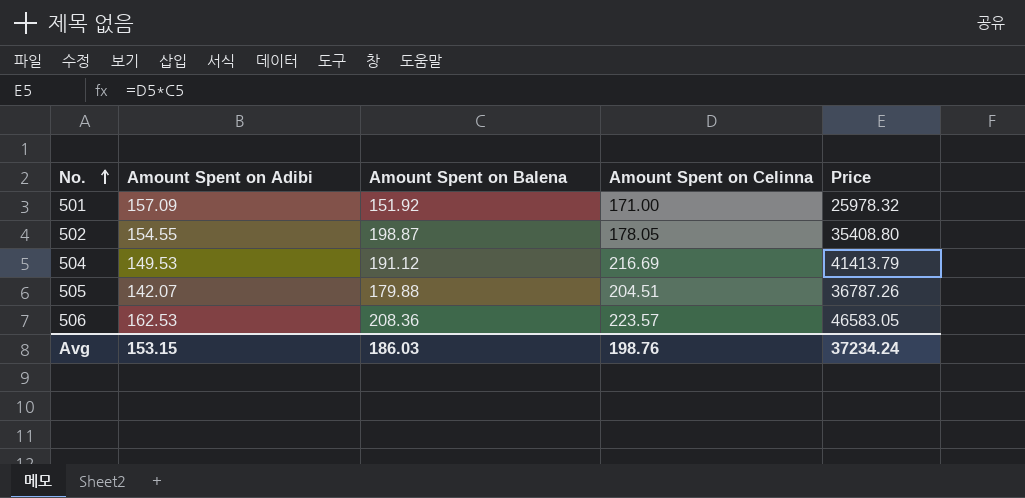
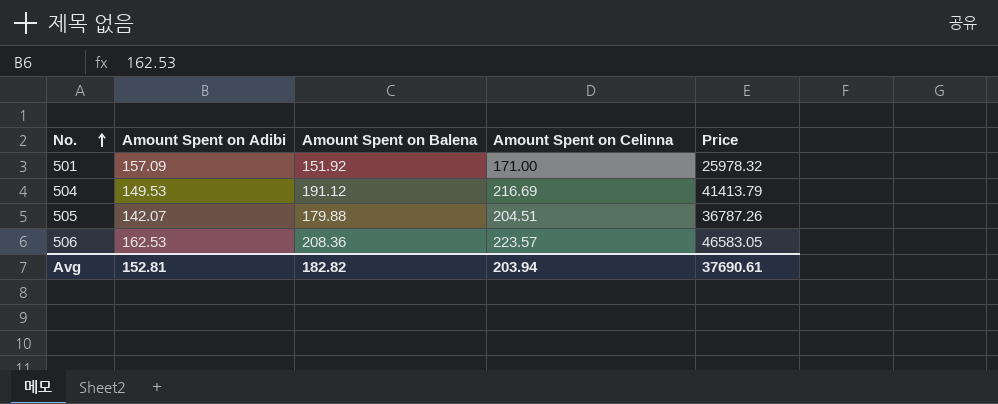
row 502: 154.55 | 198.87 | 178.05 | 35408.80 -> none
Avg | Amount Spent on Adibi: 153.15 -> 152.81
Avg | Amount Spent on Balena: 186.03 -> 182.82
Avg | Amount Spent on Celinna: 198.76 -> 203.94
Avg | Price: 37234.24 -> 37690.61

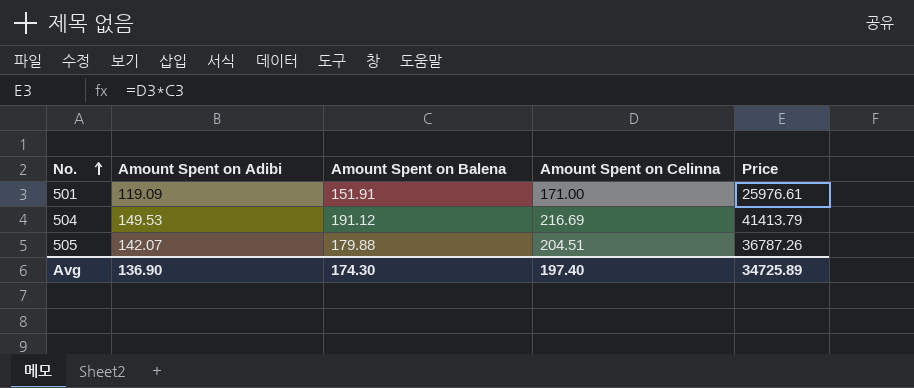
row 506: 162.53 | 208.36 | 223.57 | 46583.05 -> none
501 | Amount Spent on Adibi: 157.09 -> 119.09
501 | Amount Spent on Balena: 151.92 -> 151.91
501 | Price: 25978.32 -> 25976.61
Avg | Amount Spent on Adibi: 152.81 -> 136.90
Avg | Amount Spent on Balena: 182.82 -> 174.30
Avg | Amount Spent on Celinna: 203.94 -> 197.40
Avg | Price: 37690.61 -> 34725.89

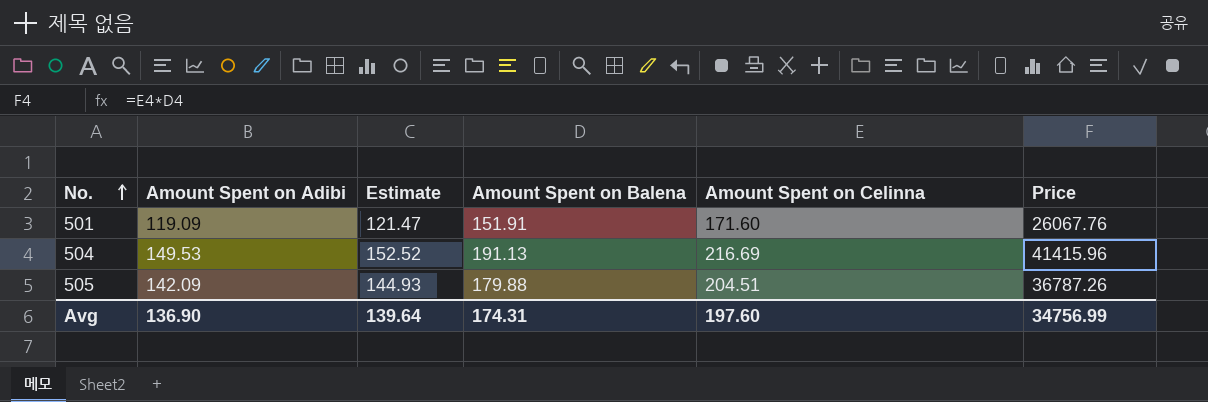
column Estimate | formula: none -> [Amount Spent on Adibi] * 1.02
501 | Amount Spent on Celinna: 171.00 -> 171.60
501 | Price: 25976.61 -> 26067.76
504 | Amount Spent on Balena: 191.12 -> 191.13
504 | Price: 41413.79 -> 41415.96
505 | Amount Spent on Adibi: 142.07 -> 142.09
Avg | Amount Spent on Balena: 174.30 -> 174.31
Avg | Amount Spent on Celinna: 197.40 -> 197.60
Avg | Price: 34725.89 -> 34756.99

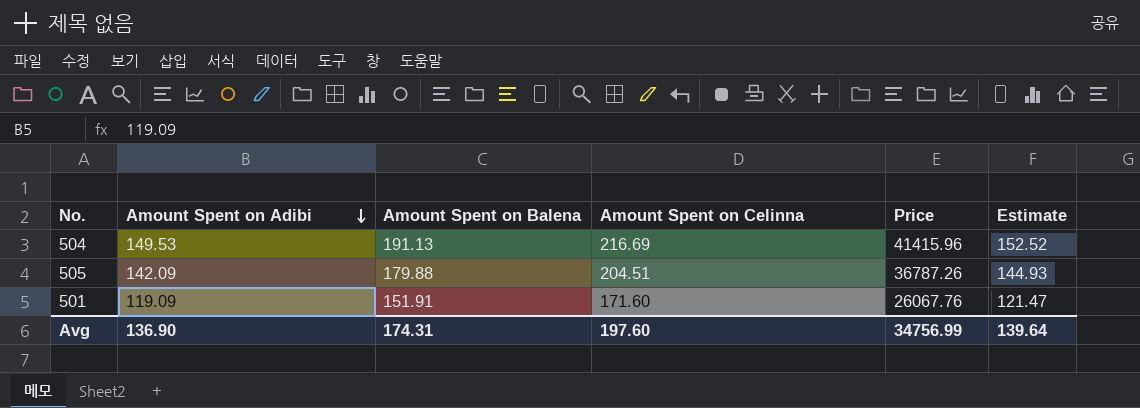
row order: No. ascending -> Amount Spent on Adibi descending
column Estimate | position: 3 -> 6

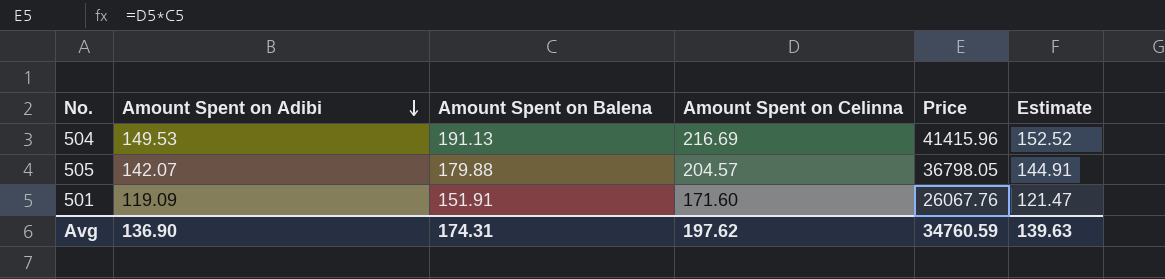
505 | Amount Spent on Adibi: 142.09 -> 142.07
505 | Amount Spent on Celinna: 204.51 -> 204.57
505 | Price: 36787.26 -> 36798.05
505 | Estimate: 144.93 -> 144.91
Avg | Amount Spent on Celinna: 197.60 -> 197.62
Avg | Price: 34756.99 -> 34760.59
Avg | Estimate: 139.64 -> 139.63

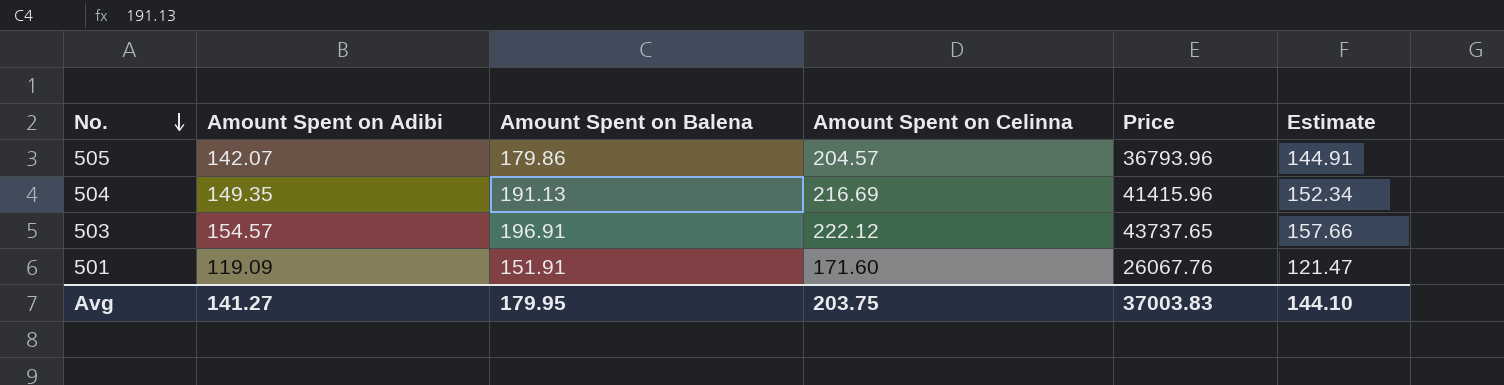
row order: Amount Spent on Adibi descending -> No. descending
505 | Amount Spent on Balena: 179.88 -> 179.86
505 | Price: 36798.05 -> 36793.96
504 | Amount Spent on Adibi: 149.53 -> 149.35
504 | Estimate: 152.52 -> 152.34
row 503: none -> 154.57 | 196.91 | 222.12 | 43737.65 | 157.66
Avg | Amount Spent on Adibi: 136.90 -> 141.27
Avg | Amount Spent on Balena: 174.31 -> 179.95
Avg | Amount Spent on Celinna: 197.62 -> 203.75
Avg | Price: 34760.59 -> 37003.83
Avg | Estimate: 139.63 -> 144.10

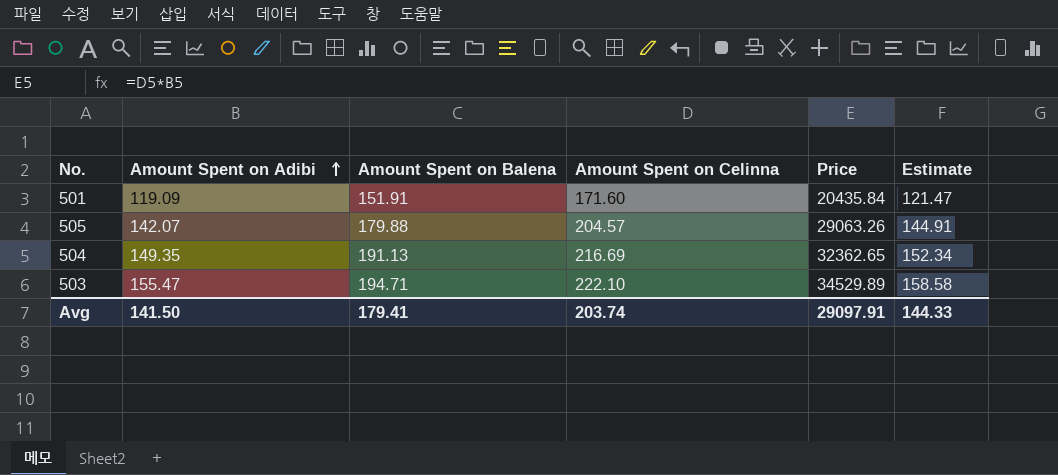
row order: No. descending -> Amount Spent on Adibi ascending
column Price | formula: [Amount Spent on Balena] * [Amount Spent on Celinna] -> [Amount Spent on Adibi] * [Amount Spent on Celinna]
505 | Amount Spent on Balena: 179.86 -> 179.88
503 | Amount Spent on Adibi: 154.57 -> 155.47
503 | Amount Spent on Balena: 196.91 -> 194.71
503 | Amount Spent on Celinna: 222.12 -> 222.10
503 | Estimate: 157.66 -> 158.58
Avg | Amount Spent on Adibi: 141.27 -> 141.50
Avg | Amount Spent on Balena: 179.95 -> 179.41
Avg | Amount Spent on Celinna: 203.75 -> 203.74
Avg | Price: 37003.83 -> 29097.91
Avg | Estimate: 144.10 -> 144.33

